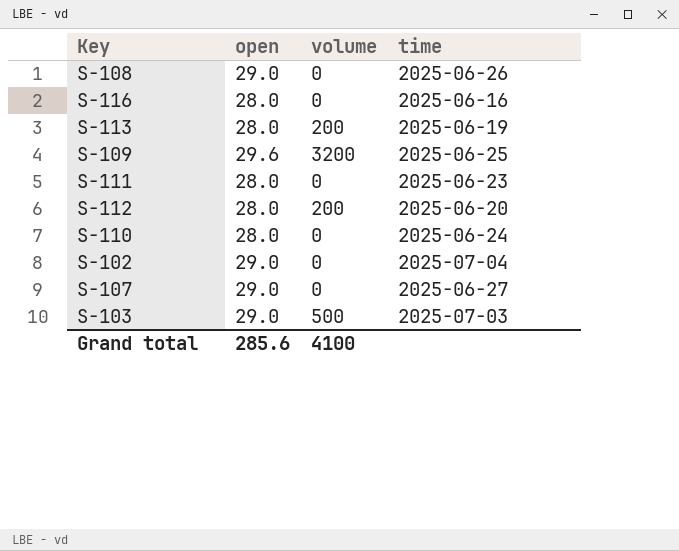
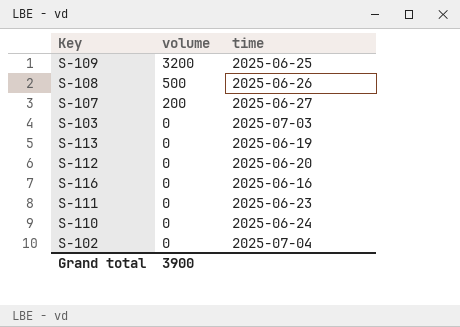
row order: none -> volume descending
column open | position: 2 -> none
S-108 | volume: 0 -> 500
S-107 | volume: 0 -> 200
S-103 | volume: 500 -> 0
S-113 | volume: 200 -> 0
S-112 | volume: 200 -> 0
Grand total | volume: 4100 -> 3900

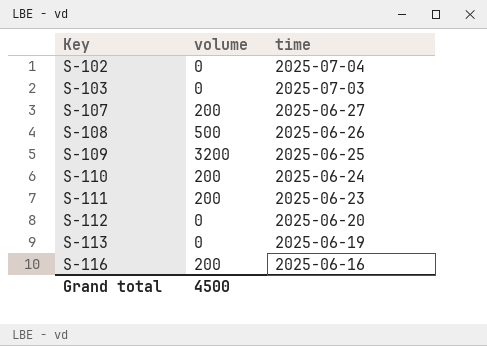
row order: volume descending -> Key ascending
S-110 | volume: 0 -> 200
S-111 | volume: 0 -> 200
S-116 | volume: 0 -> 200
Grand total | volume: 3900 -> 4500

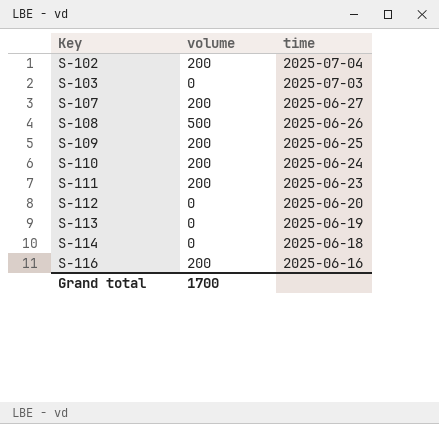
S-102 | volume: 0 -> 200
S-109 | volume: 3200 -> 200
row S-114: none -> 0 | 2025-06-18
Grand total | volume: 4500 -> 1700

